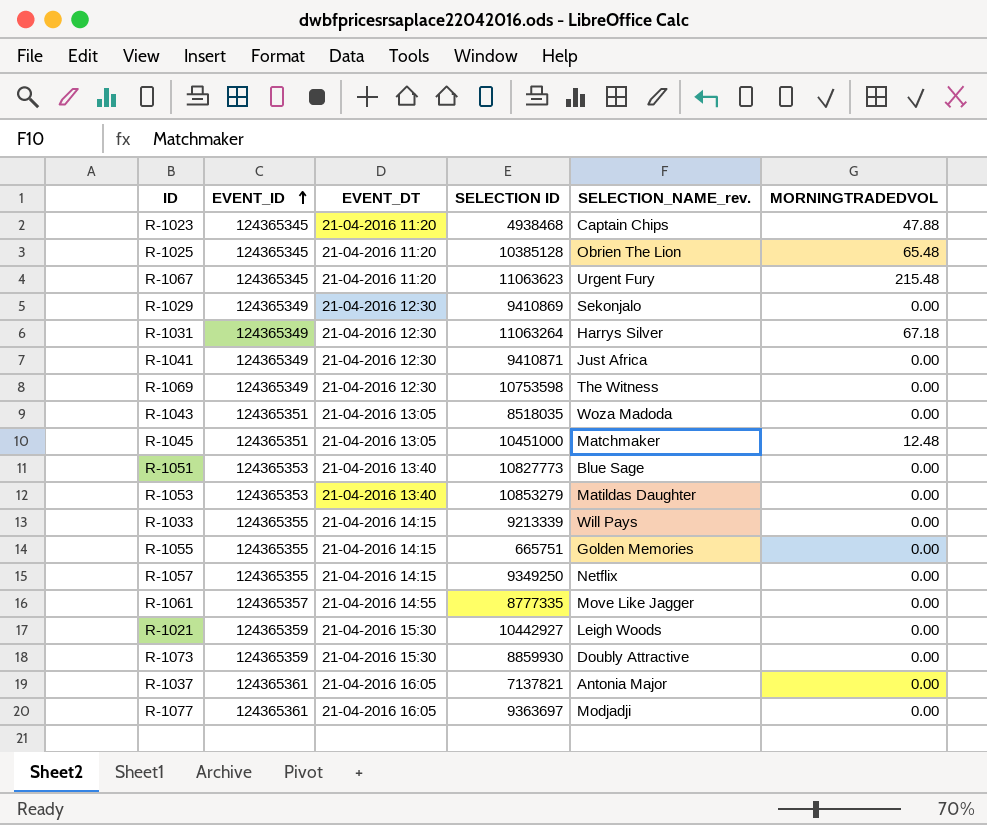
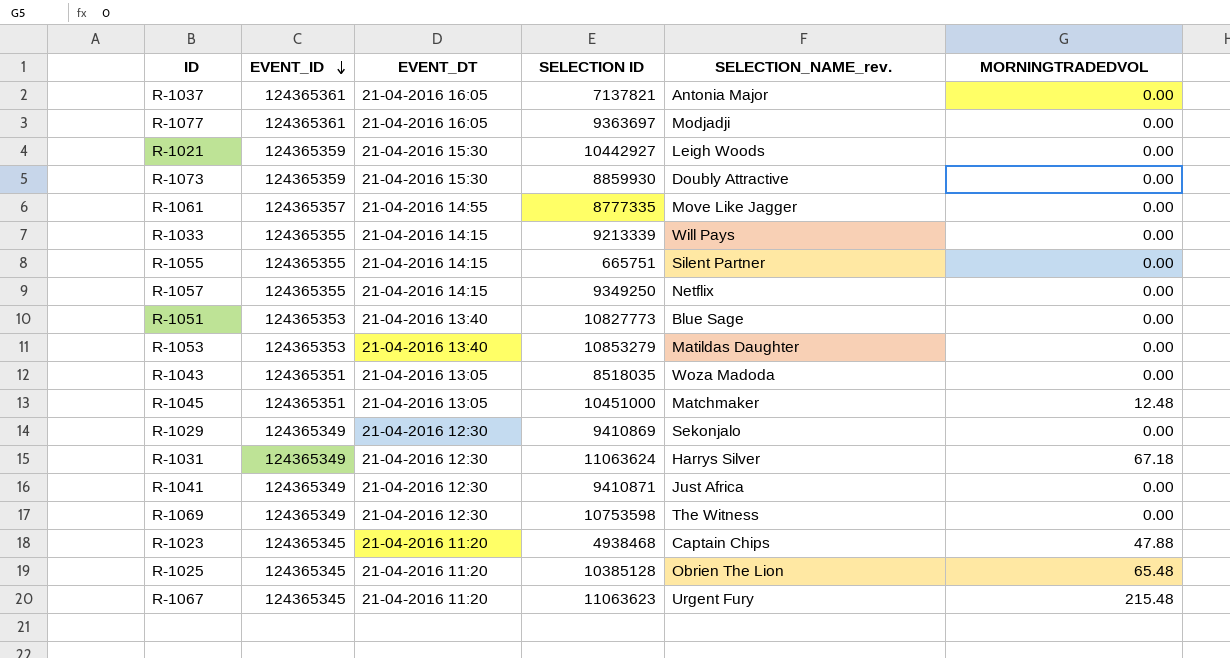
row order: EVENT_ID ascending -> EVENT_ID descending
R-1055 | SELECTION_NAME_rev.: Golden Memories -> Silent Partner
R-1031 | SELECTION ID: 11063264 -> 11063624

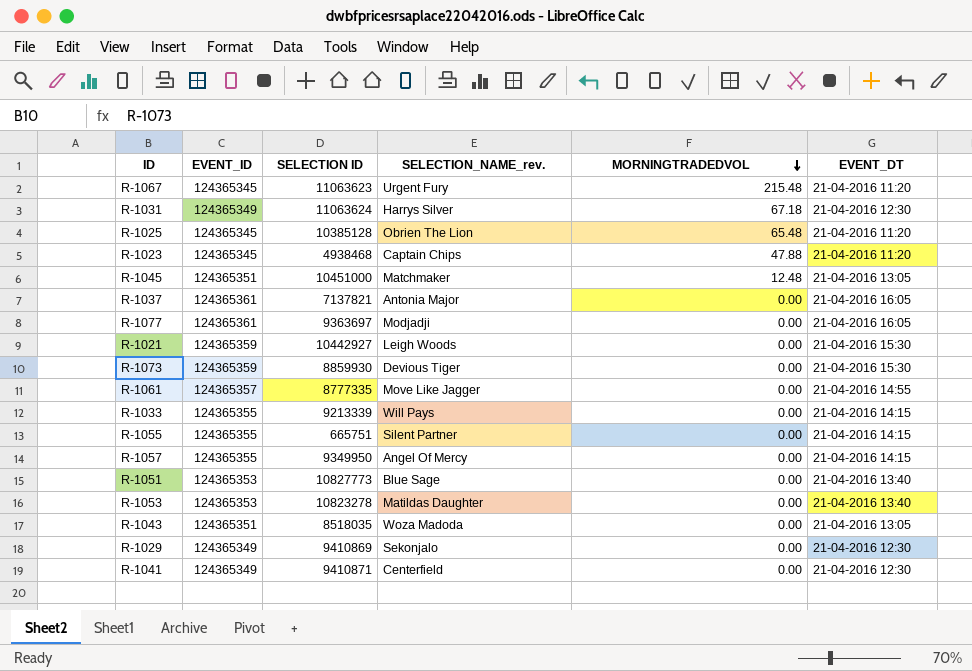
row order: EVENT_ID descending -> MORNINGTRADEDVOL descending
column EVENT_DT | position: 3 -> 6
row R-1069: 124365349 | 21-04-2016 12:30 | 10753598 | The Witness | 0.00 -> none
R-1073 | SELECTION_NAME_rev.: Doubly Attractive -> Devious Tiger
R-1057 | SELECTION ID: 9349250 -> 9349950
R-1057 | SELECTION_NAME_rev.: Netflix -> Angel Of Mercy
R-1053 | SELECTION ID: 10853279 -> 10823278
R-1041 | SELECTION_NAME_rev.: Just Africa -> Centerfield

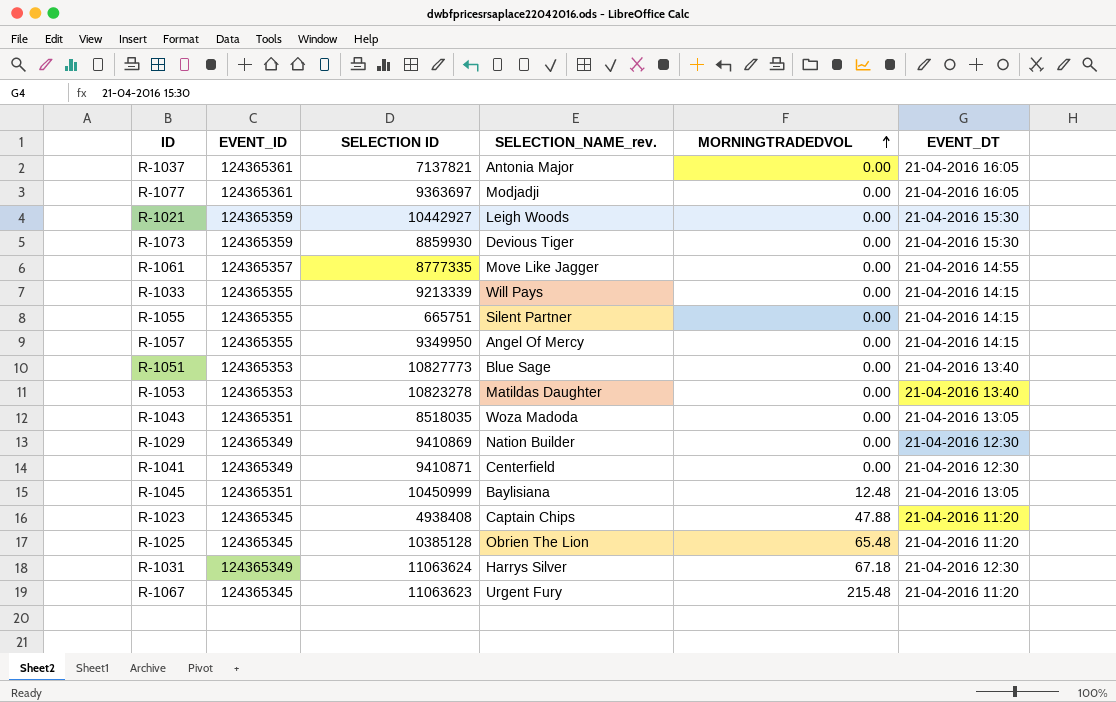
row order: MORNINGTRADEDVOL descending -> MORNINGTRADEDVOL ascending
R-1029 | SELECTION_NAME_rev.: Sekonjalo -> Nation Builder
R-1045 | SELECTION ID: 10451000 -> 10450999
R-1045 | SELECTION_NAME_rev.: Matchmaker -> Baylisiana
R-1023 | SELECTION ID: 4938468 -> 4938408

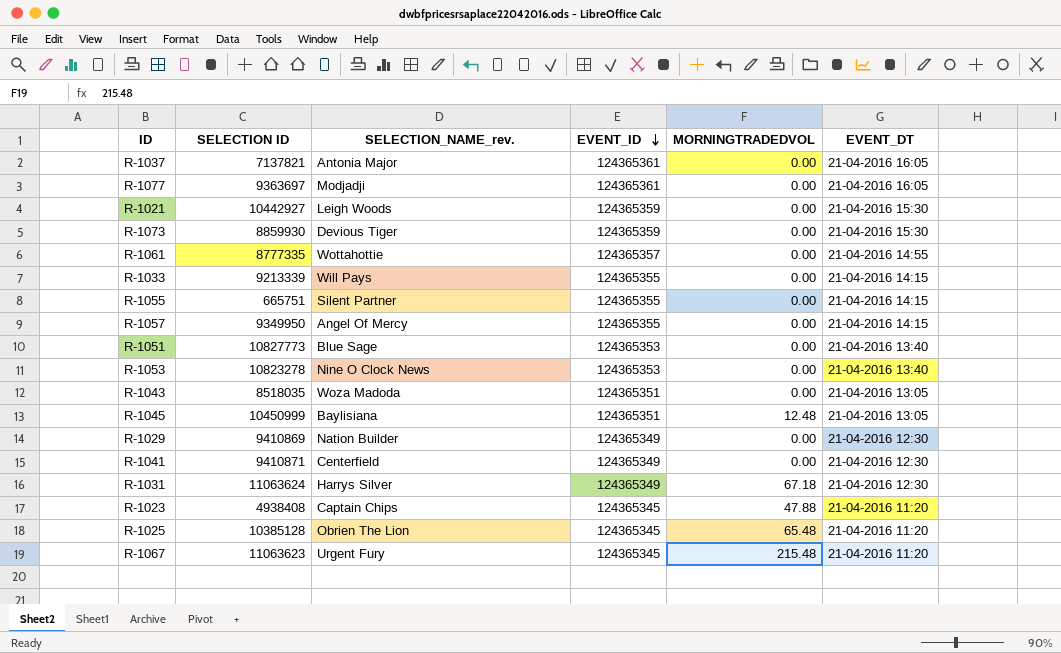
row order: MORNINGTRADEDVOL ascending -> EVENT_ID descending
column EVENT_ID | position: 2 -> 4
R-1061 | SELECTION_NAME_rev.: Move Like Jagger -> Wottahottie
R-1053 | SELECTION_NAME_rev.: Matildas Daughter -> Nine O Clock News

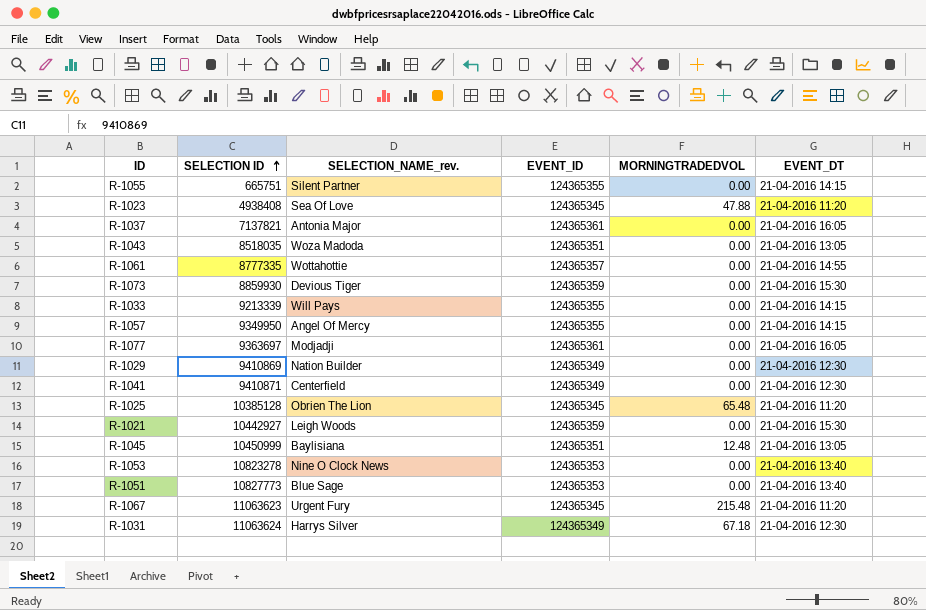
row order: EVENT_ID descending -> SELECTION ID ascending
R-1023 | SELECTION_NAME_rev.: Captain Chips -> Sea Of Love

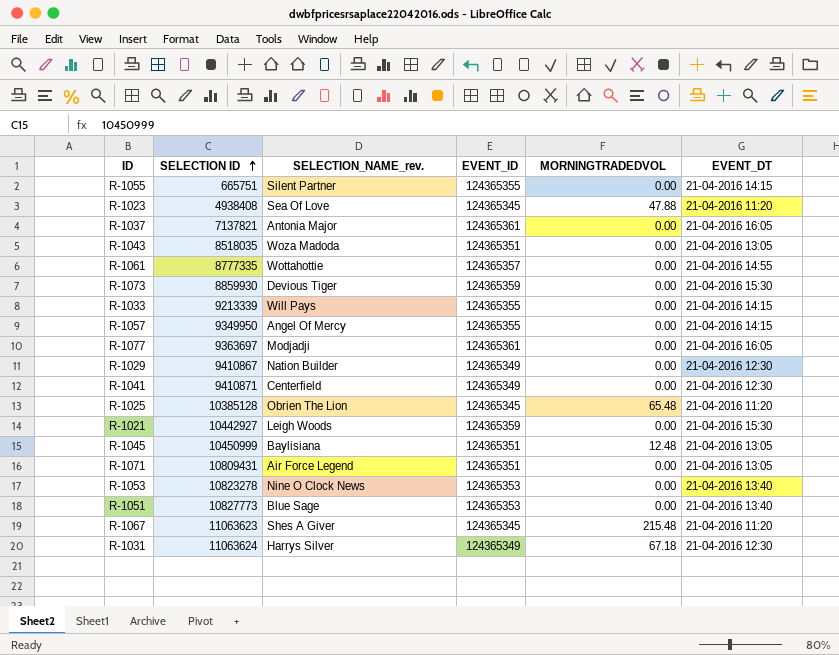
R-1029 | SELECTION ID: 9410869 -> 9410867
row R-1071: none -> 10809431 | Air Force Legend | 124365351 | 0.00 | 21-04-2016 13:05
R-1067 | SELECTION_NAME_rev.: Urgent Fury -> Shes A Giver

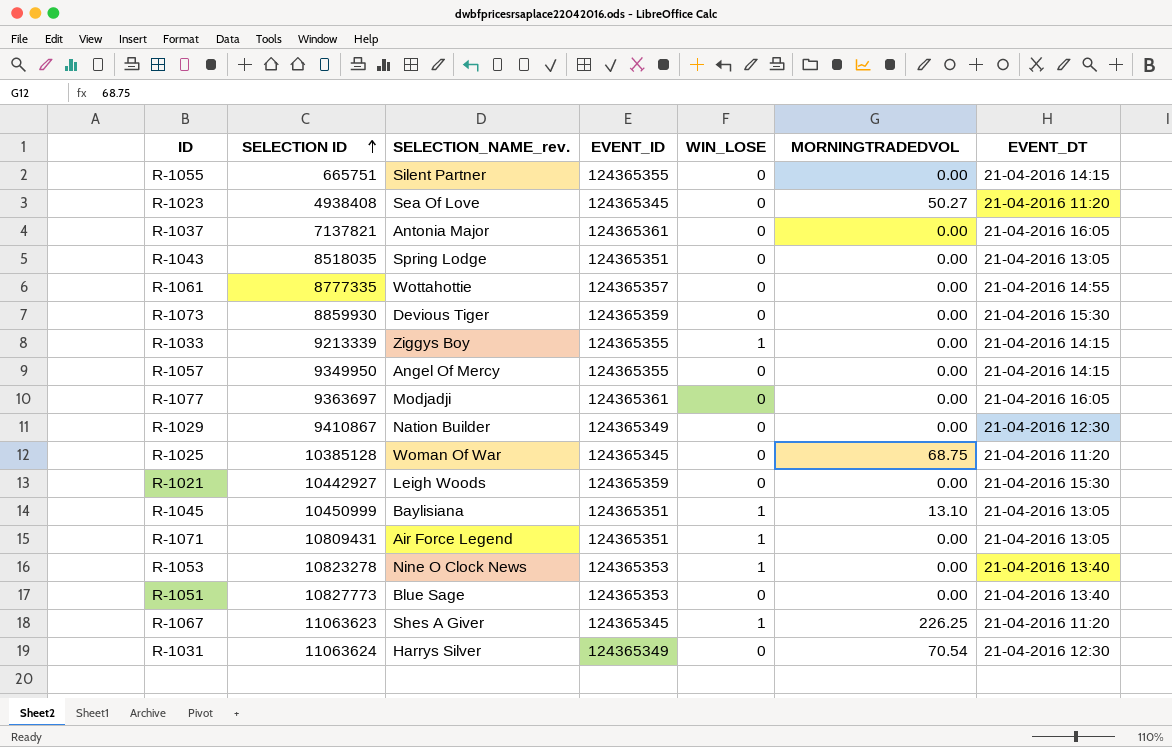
column WIN_LOSE | position: none -> 5
row R-1041: 9410871 | Centerfield | 124365349 | 0.00 | 21-04-2016 12:30 -> none
R-1023 | MORNINGTRADEDVOL: 47.88 -> 50.27
R-1043 | SELECTION_NAME_rev.: Woza Madoda -> Spring Lodge
R-1033 | SELECTION_NAME_rev.: Will Pays -> Ziggys Boy
R-1025 | SELECTION_NAME_rev.: Obrien The Lion -> Woman Of War
R-1025 | MORNINGTRADEDVOL: 65.48 -> 68.75
R-1045 | MORNINGTRADEDVOL: 12.48 -> 13.10
R-1067 | MORNINGTRADEDVOL: 215.48 -> 226.25
R-1031 | MORNINGTRADEDVOL: 67.18 -> 70.54

